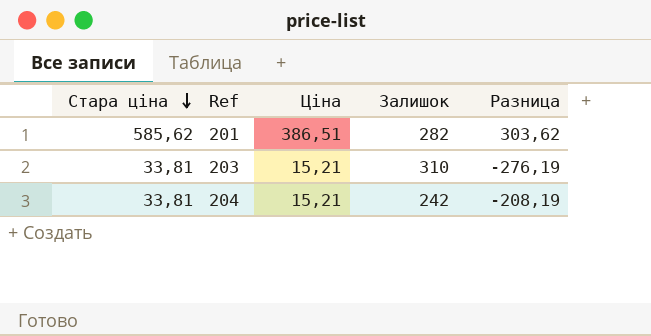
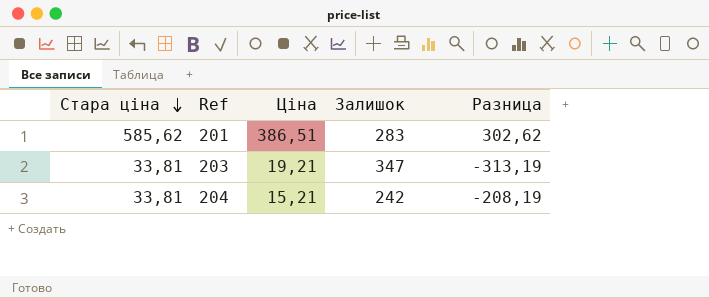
201 | Залишок: 282 -> 283
201 | Разница: 303,62 -> 302,62
203 | Ціна: 15,21 -> 19,21
203 | Залишок: 310 -> 347
203 | Разница: -276,19 -> -313,19

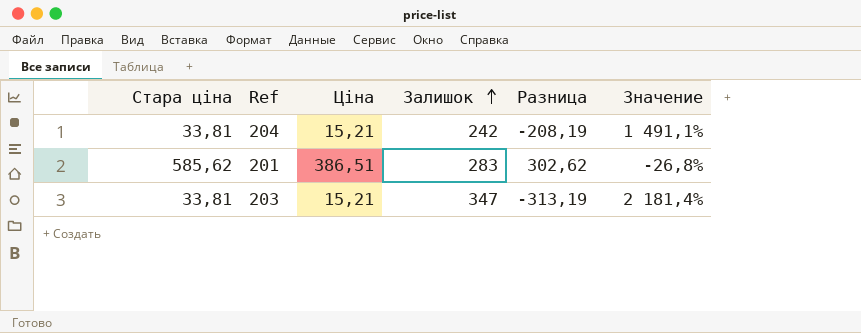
row order: Стара ціна descending -> Залишок ascending
column Значение | formula: none -> ([Залишок] - [Ціна]) / [Ціна]
203 | Ціна: 19,21 -> 15,21

